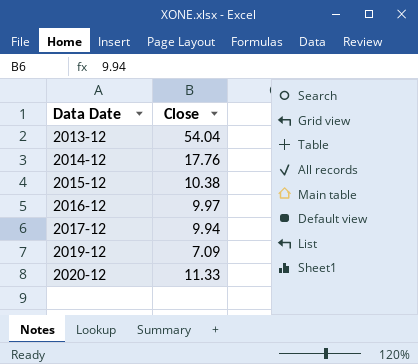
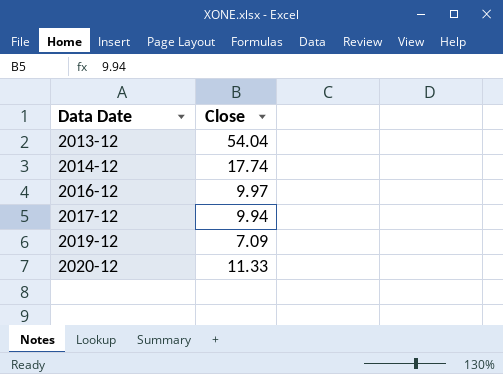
row 2015-12: 10.38 -> none
2014-12 | Close: 17.76 -> 17.74

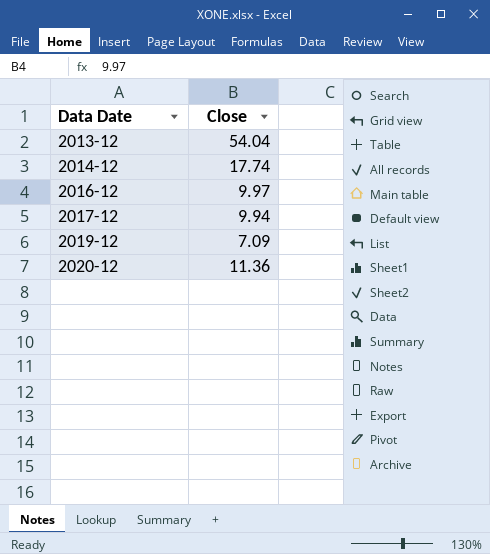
2020-12 | Close: 11.33 -> 11.36

